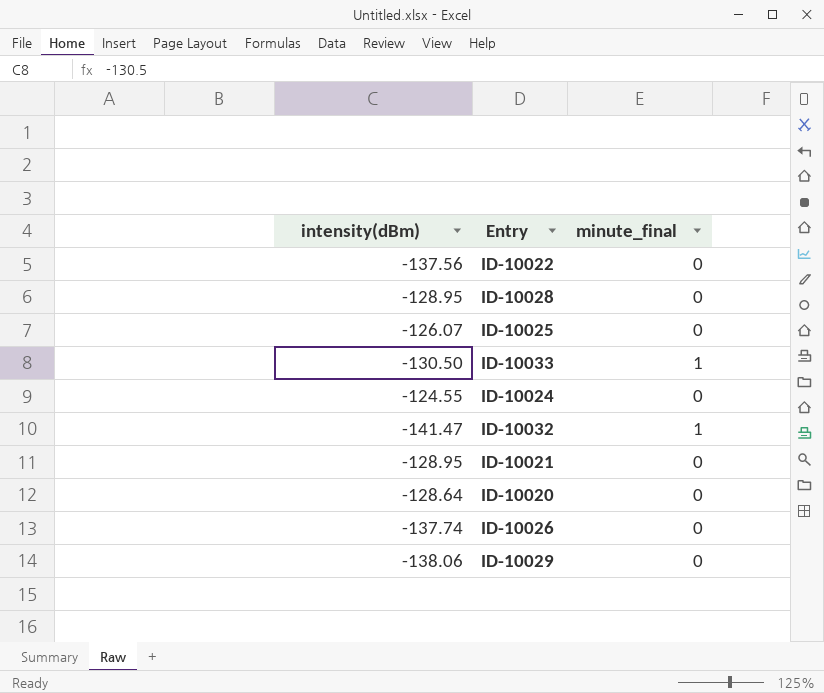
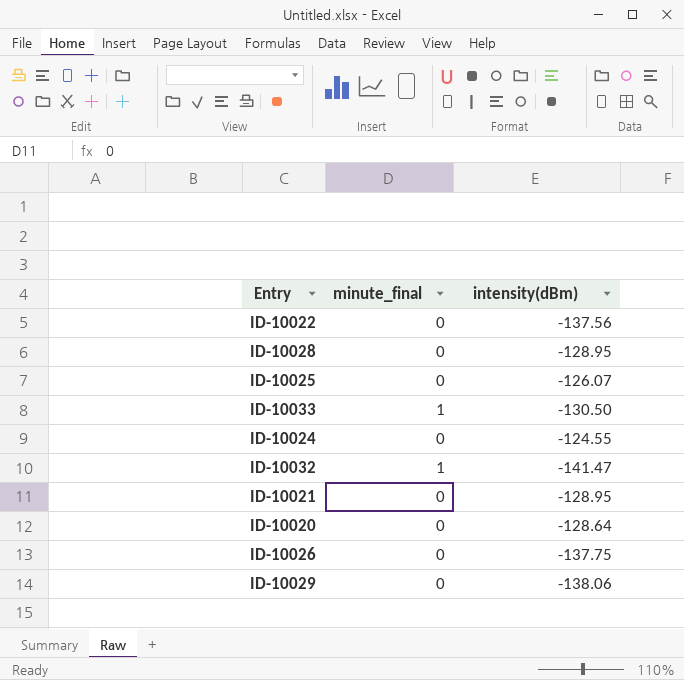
column intensity(dBm) | position: 1 -> 3
ID-10026 | intensity(dBm): -137.74 -> -137.75

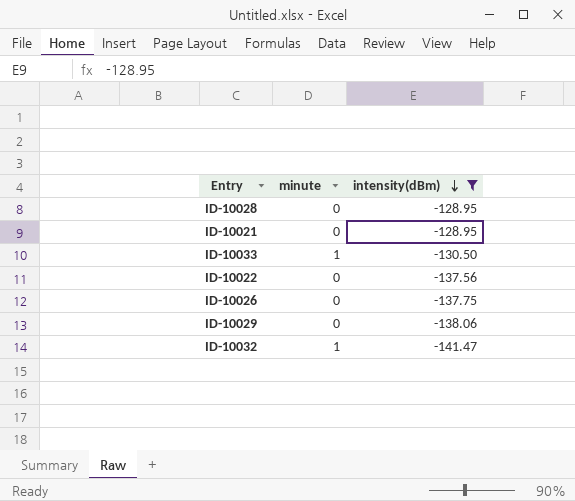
filter: none -> intensity(dBm) <= -128.95
row order: none -> intensity(dBm) descending
column name: minute_final -> minute

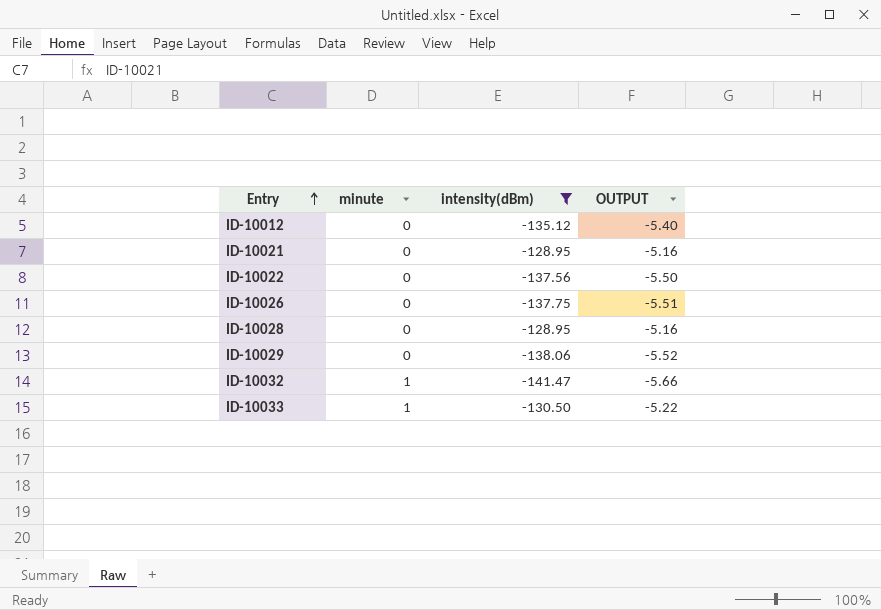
row order: intensity(dBm) descending -> Entry ascending
column OUTPUT | formula: none -> [intensity(dBm)] * 0.04
row ID-10012: none -> 0 | -135.12 | -5.40

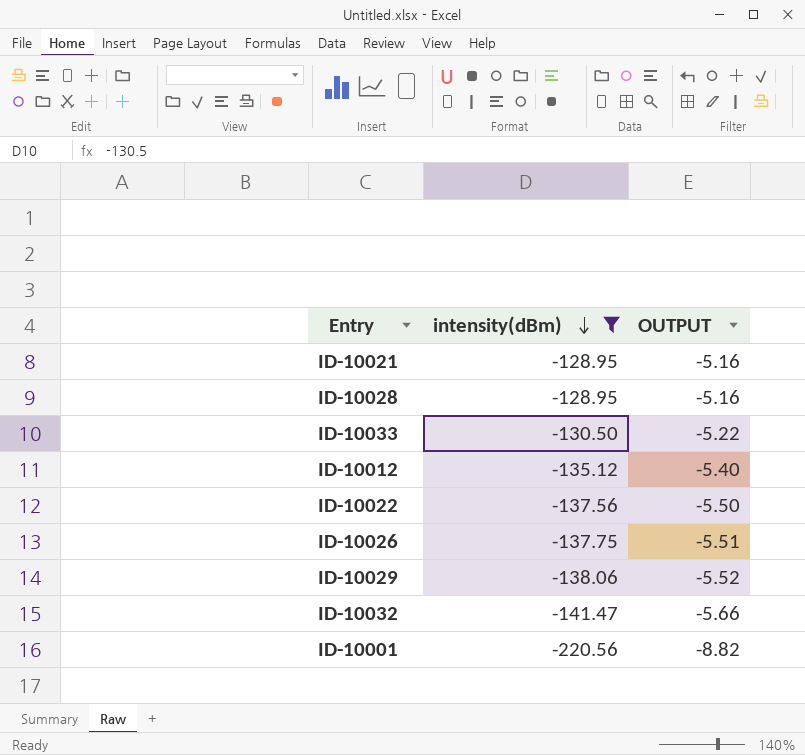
row order: Entry ascending -> intensity(dBm) descending
column minute | position: 2 -> none
row ID-10001: none -> -220.56 | -8.82

